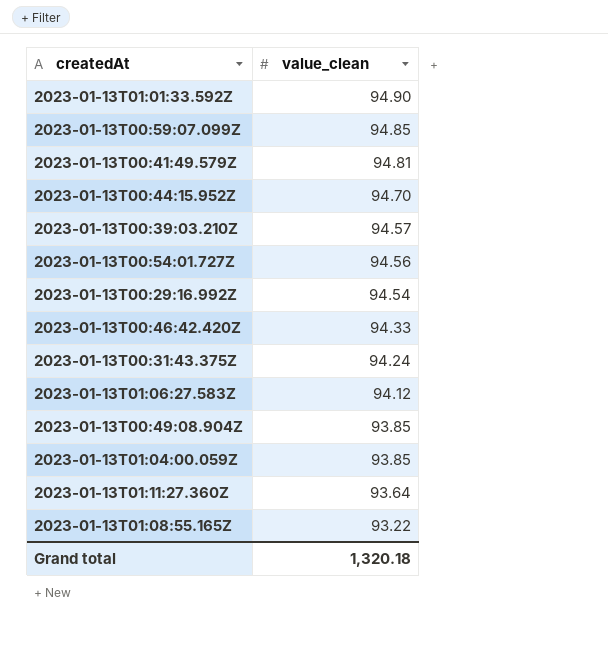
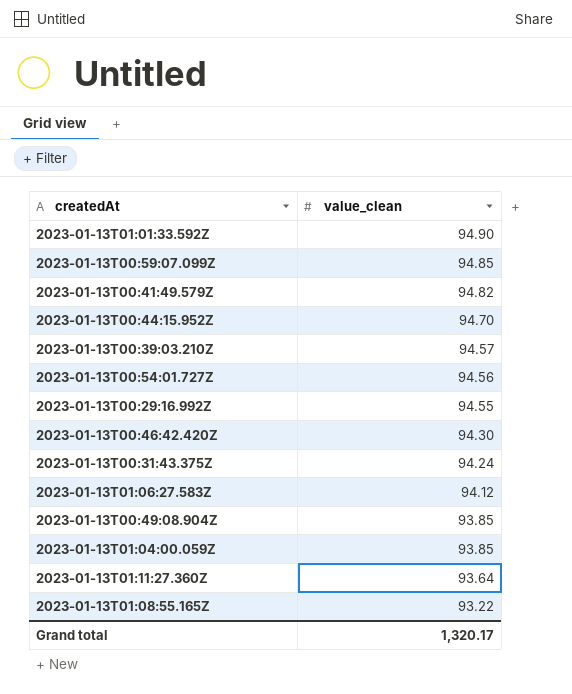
2023-01-13T00:41:49.579Z | value_clean: 94.81 -> 94.82
2023-01-13T00:29:16.992Z | value_clean: 94.54 -> 94.55
2023-01-13T00:46:42.420Z | value_clean: 94.33 -> 94.30
Grand total | value_clean: 1,320.18 -> 1,320.17

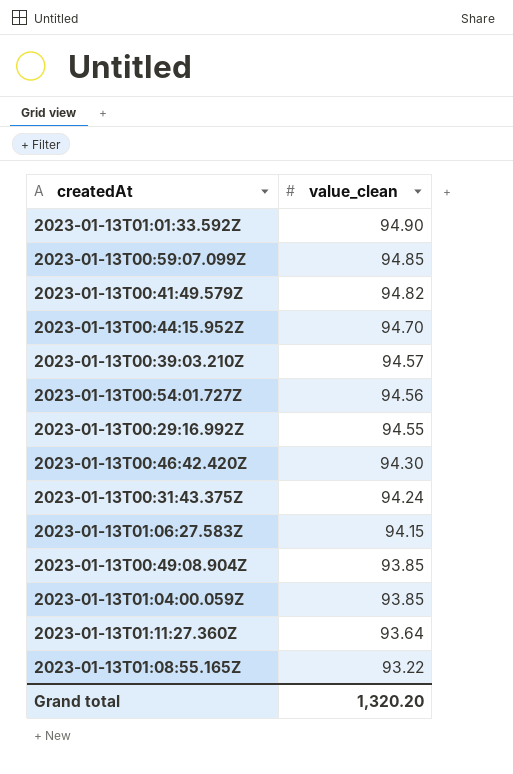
2023-01-13T01:06:27.583Z | value_clean: 94.12 -> 94.15
Grand total | value_clean: 1,320.17 -> 1,320.20

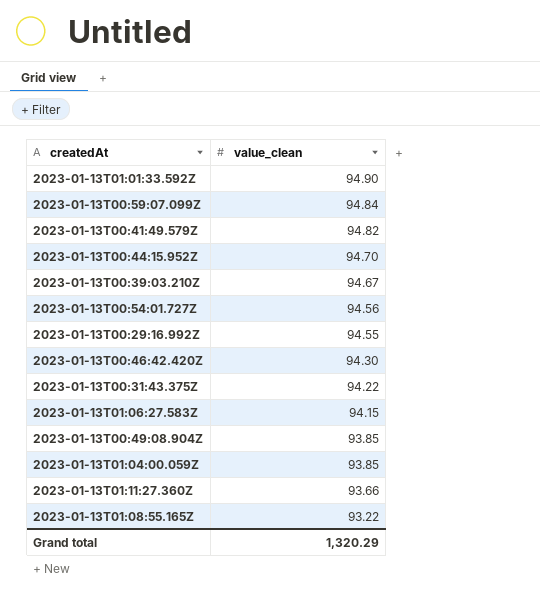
2023-01-13T00:59:07.099Z | value_clean: 94.85 -> 94.84
2023-01-13T00:39:03.210Z | value_clean: 94.57 -> 94.67
2023-01-13T00:31:43.375Z | value_clean: 94.24 -> 94.22
2023-01-13T01:11:27.360Z | value_clean: 93.64 -> 93.66
Grand total | value_clean: 1,320.20 -> 1,320.29

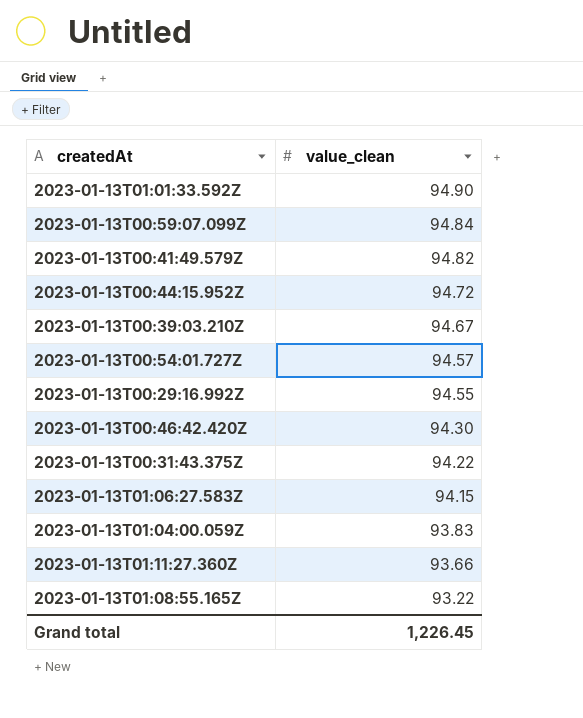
row 2023-01-13T00:49:08.904Z: 93.85 -> none
2023-01-13T00:44:15.952Z | value_clean: 94.70 -> 94.72
2023-01-13T00:54:01.727Z | value_clean: 94.56 -> 94.57
2023-01-13T01:04:00.059Z | value_clean: 93.85 -> 93.83
Grand total | value_clean: 1,320.29 -> 1,226.45

